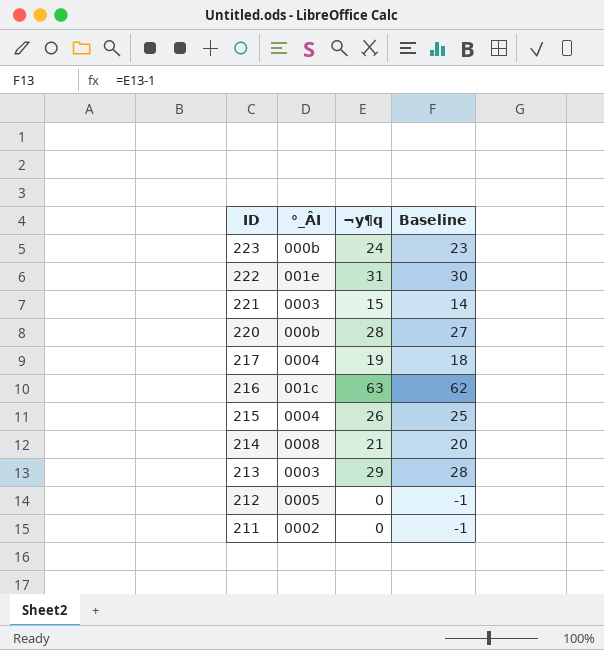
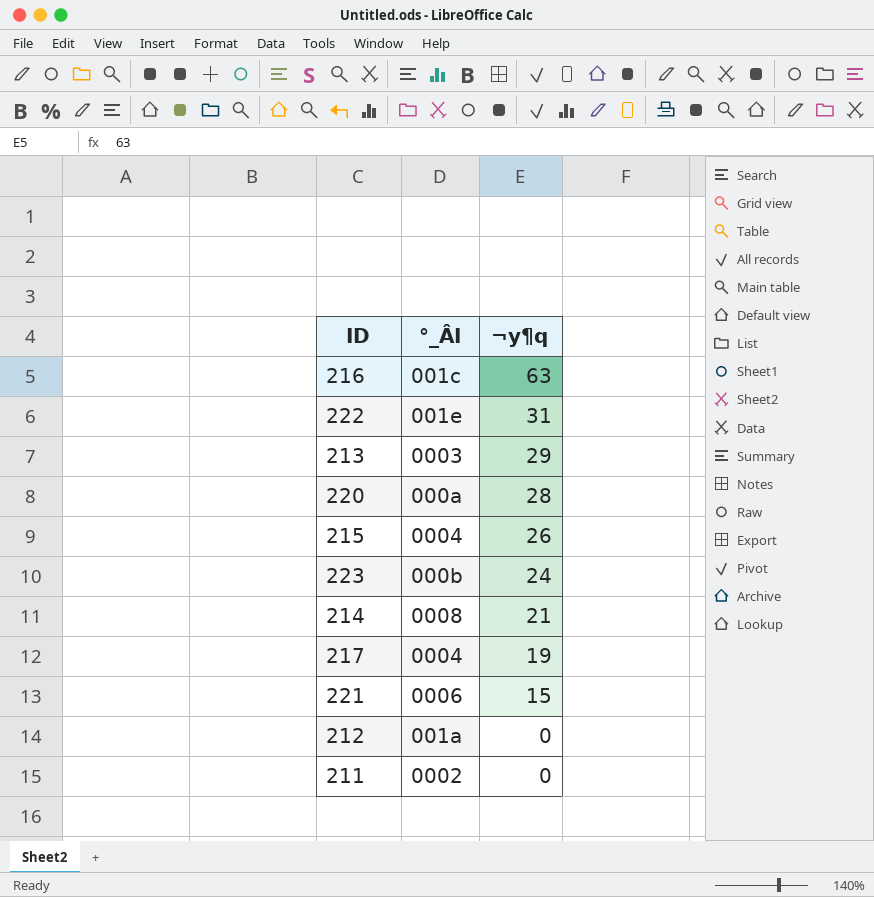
row order: ID descending -> ¬y¶q descending
column Baseline | formula: [¬y¶q] - 1 -> none
220 | °_ÂI: 000b -> 000a
221 | °_ÂI: 0003 -> 0006
212 | °_ÂI: 0005 -> 001a

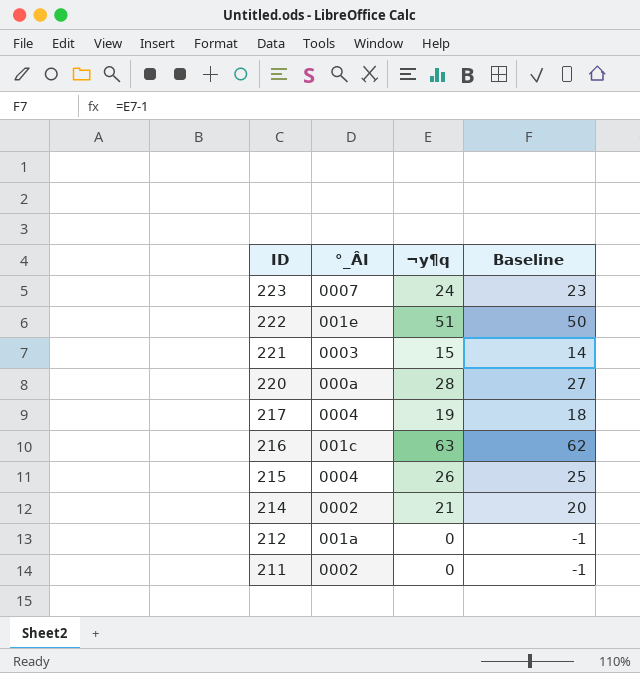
row order: ¬y¶q descending -> ID descending
column Baseline | formula: none -> [¬y¶q] - 1
row 213: 0003 | 29 -> none
223 | °_ÂI: 000b -> 0007
222 | ¬y¶q: 31 -> 51
221 | °_ÂI: 0006 -> 0003
214 | °_ÂI: 0008 -> 0002

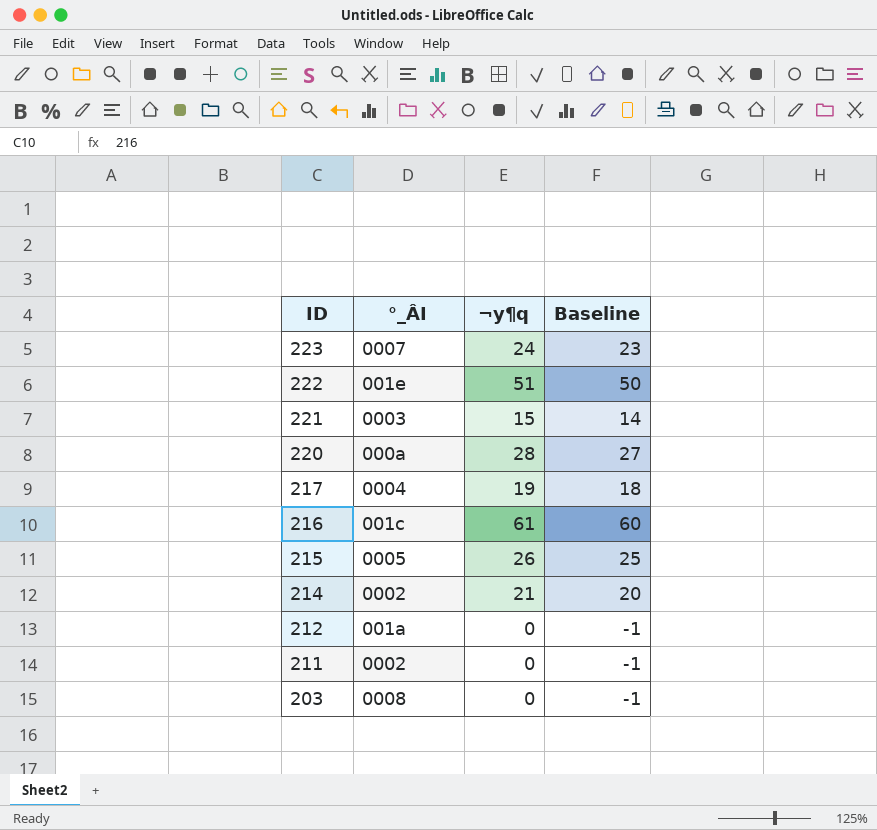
216 | ¬y¶q: 63 -> 61
216 | Baseline: 62 -> 60
215 | °_ÂI: 0004 -> 0005
row 203: none -> 0008 | 0 | -1

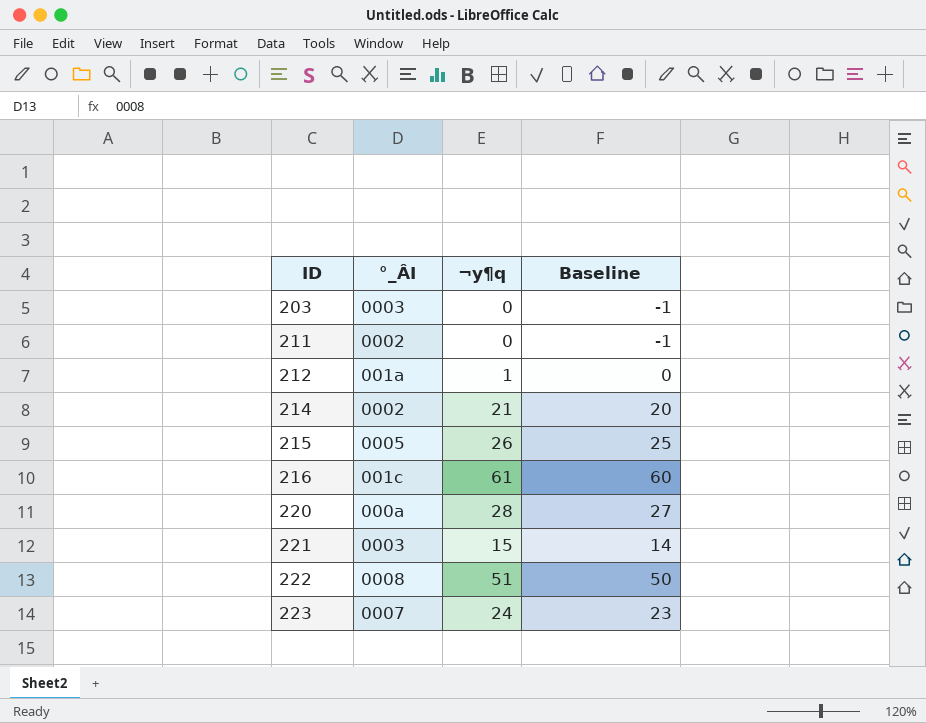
row order: ID descending -> ID ascending
row 217: 0004 | 19 | 18 -> none
203 | °_ÂI: 0008 -> 0003
212 | ¬y¶q: 0 -> 1
212 | Baseline: -1 -> 0
222 | °_ÂI: 001e -> 0008

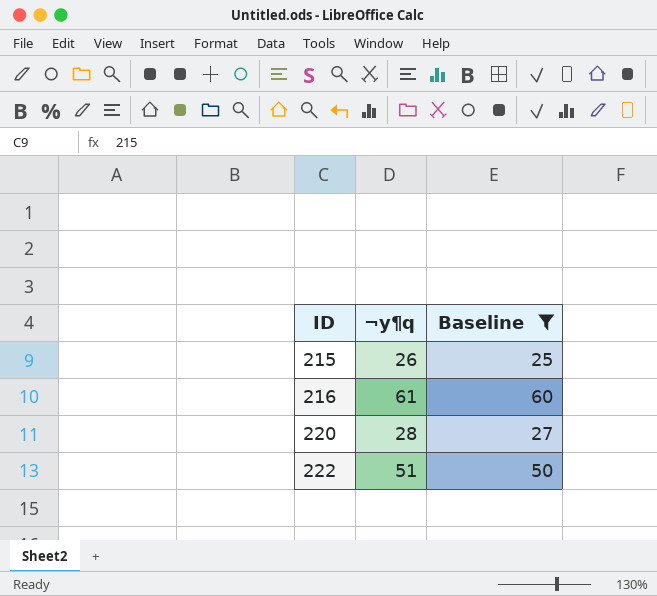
filter: none -> Baseline >= 25
column °_ÂI | position: 2 -> none

